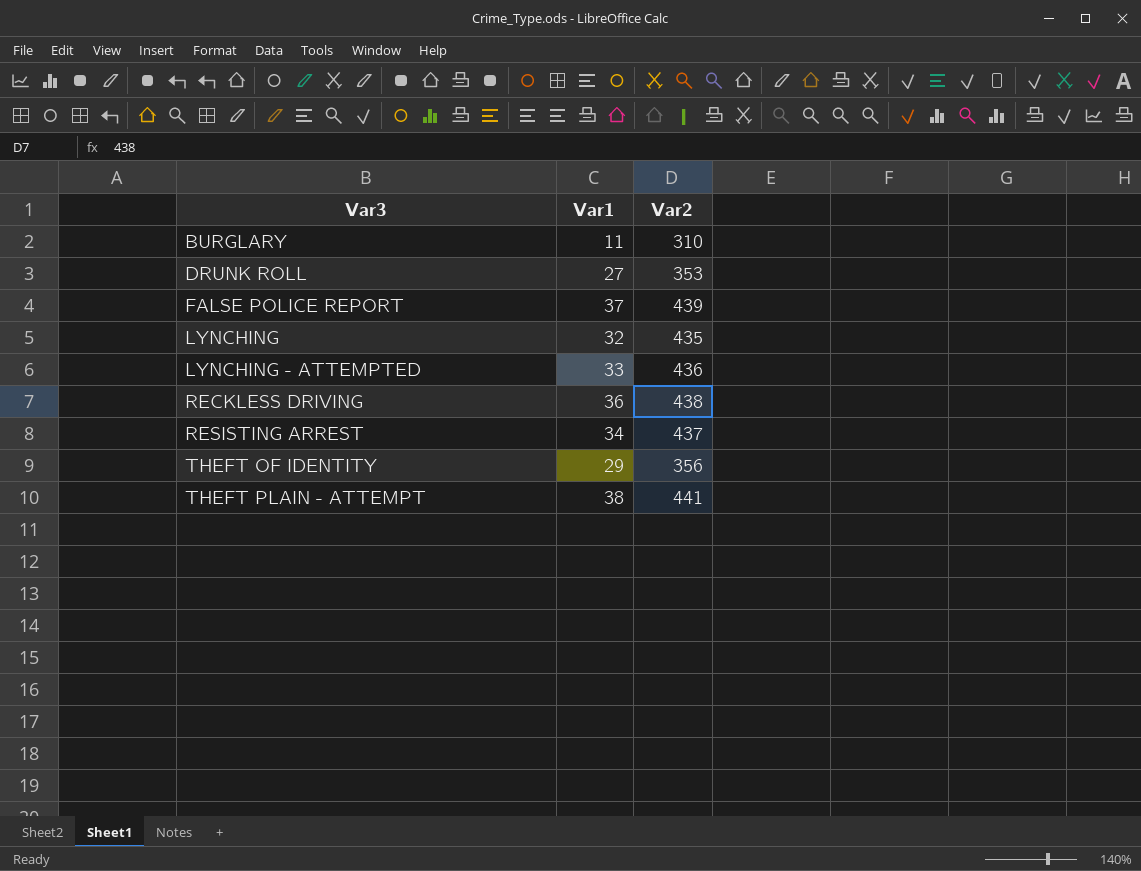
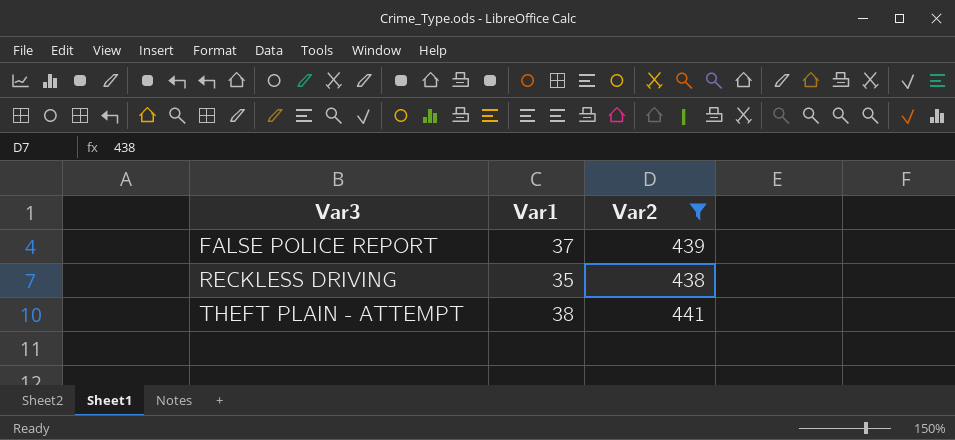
filter: none -> Var2 >= 438
RECKLESS DRIVING | Var1: 36 -> 35

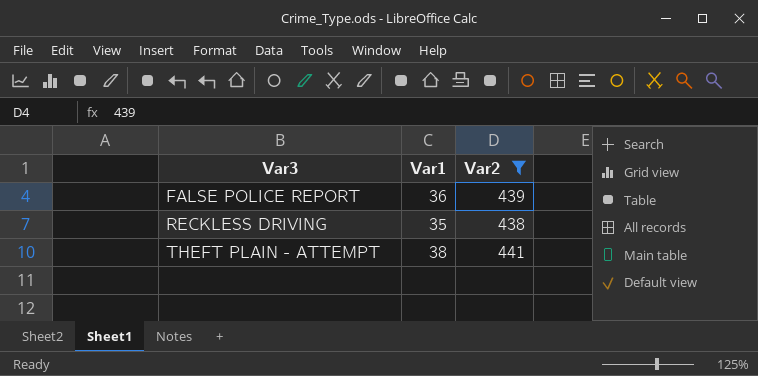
FALSE POLICE REPORT | Var1: 37 -> 36

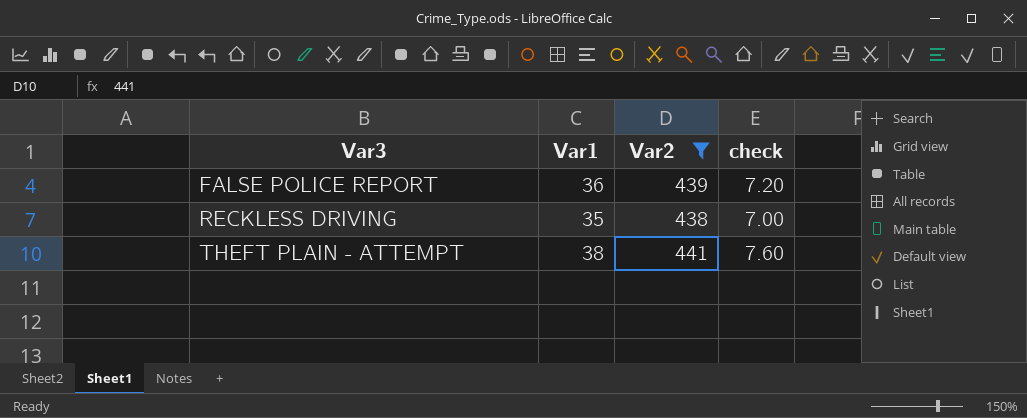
column check | formula: none -> [Var1] * 0.2

